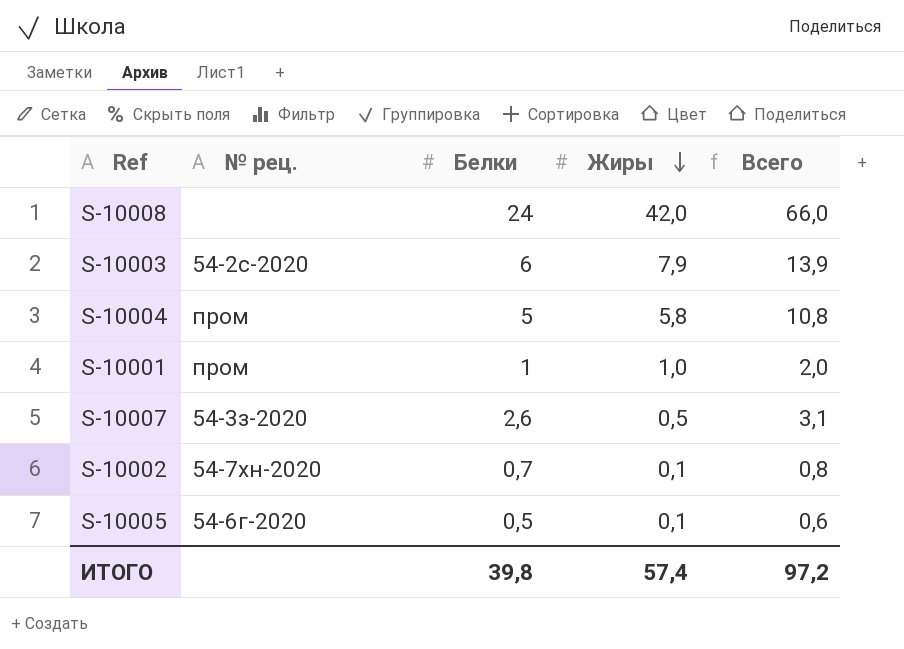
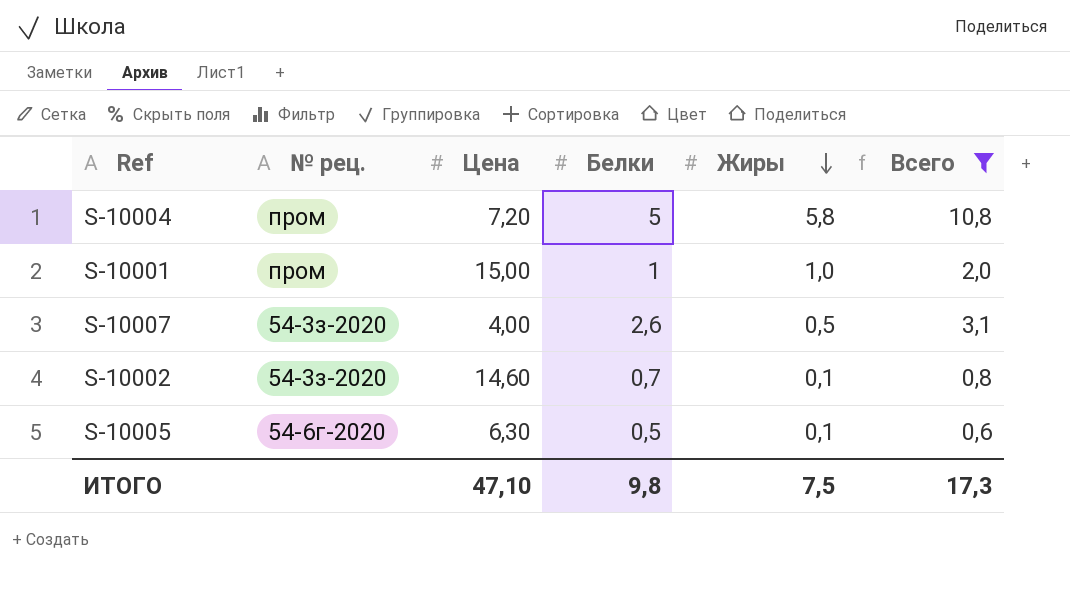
filter: none -> Всего <= 10,8
column Цена | position: none -> 3
S-10002 | № рец.: 54-7хн-2020 -> 54-3з-2020
ИТОГО | Белки: 39,8 -> 9,8
ИТОГО | Жиры: 57,4 -> 7,5
ИТОГО | Всего: 97,2 -> 17,3

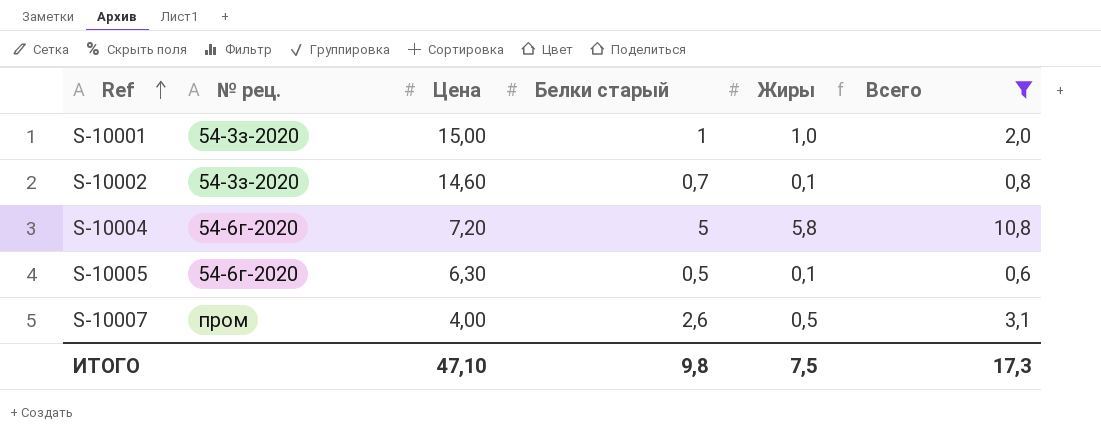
row order: Жиры descending -> Ref ascending
column name: Белки -> Белки старый
S-10001 | № рец.: пром -> 54-3з-2020
S-10004 | № рец.: пром -> 54-6г-2020
S-10007 | № рец.: 54-3з-2020 -> пром

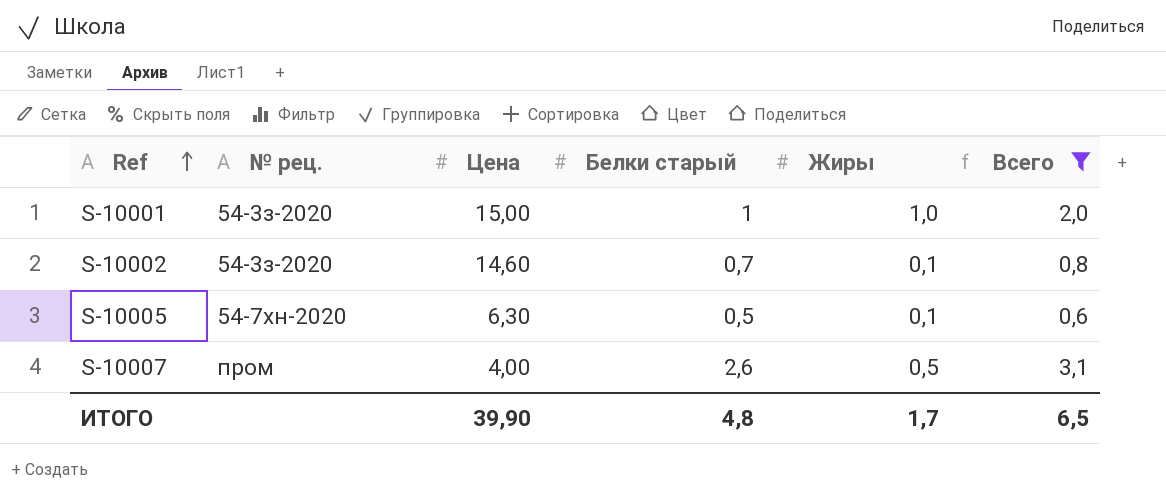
row S-10004: 54-6г-2020 | 7,20 | 5 | 5,8 | 10,8 -> none
S-10005 | № рец.: 54-6г-2020 -> 54-7хн-2020
ИТОГО | Цена: 47,10 -> 39,90
ИТОГО | Белки старый: 9,8 -> 4,8
ИТОГО | Жиры: 7,5 -> 1,7
ИТОГО | Всего: 17,3 -> 6,5

